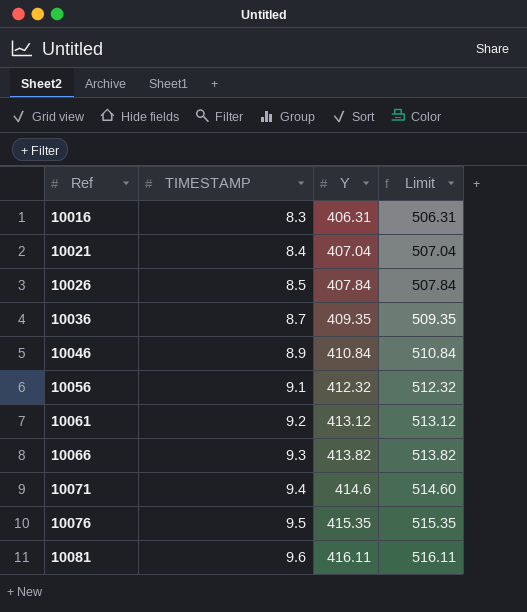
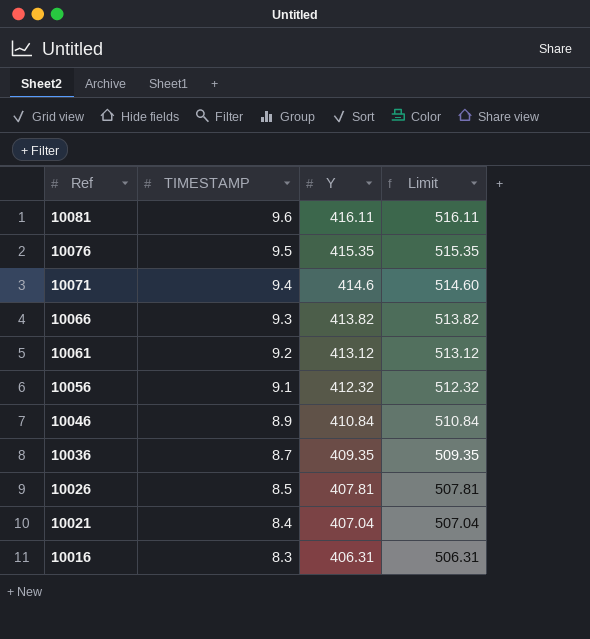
row order: Ref ascending -> Ref descending
10026 | Y: 407.84 -> 407.81
10026 | Limit: 507.84 -> 507.81

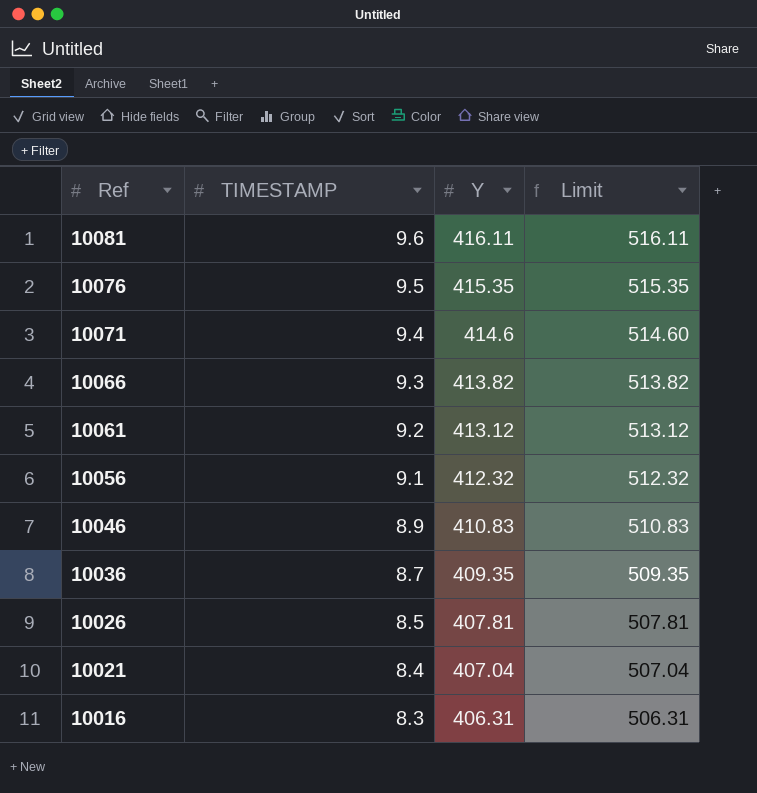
10046 | Y: 410.84 -> 410.83
10046 | Limit: 510.84 -> 510.83

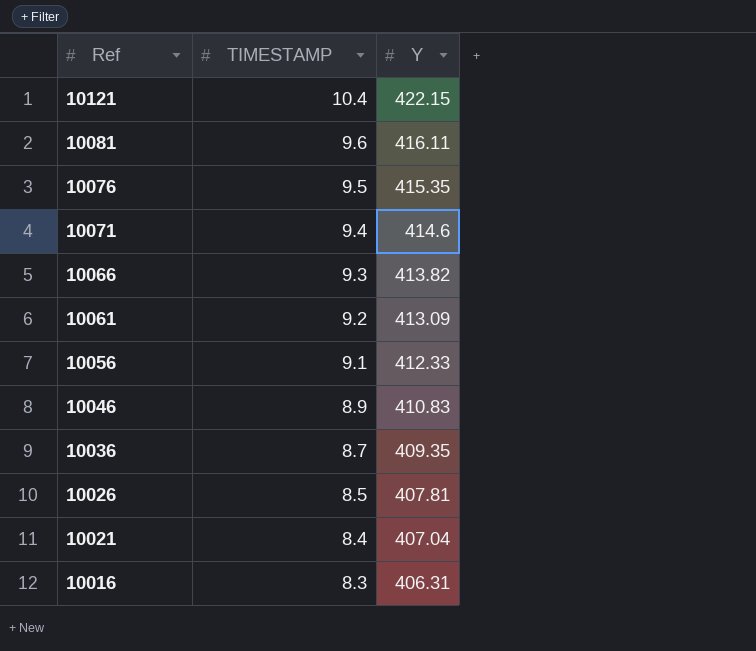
column Limit | formula: [Y] + 100 -> none
row 10121: none -> 10.4 | 422.15
10061 | Y: 413.12 -> 413.09
10056 | Y: 412.32 -> 412.33

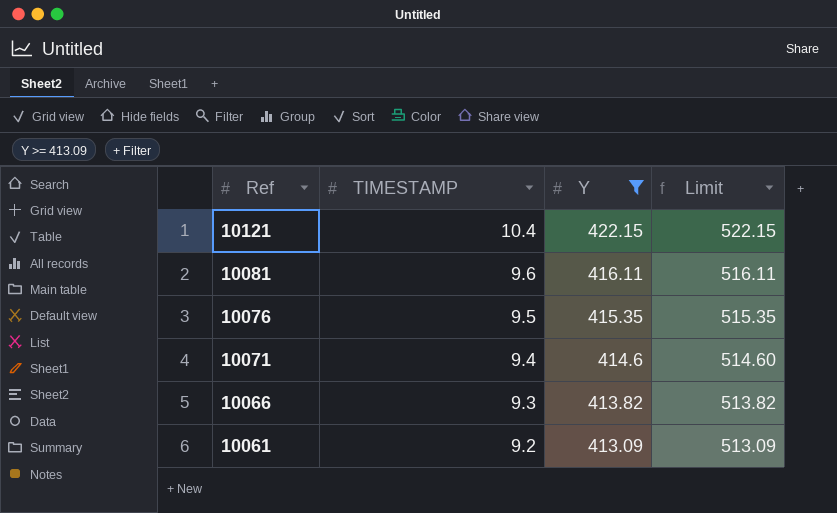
filter: none -> Y >= 413.09
column Limit | formula: none -> [Y] + 100

